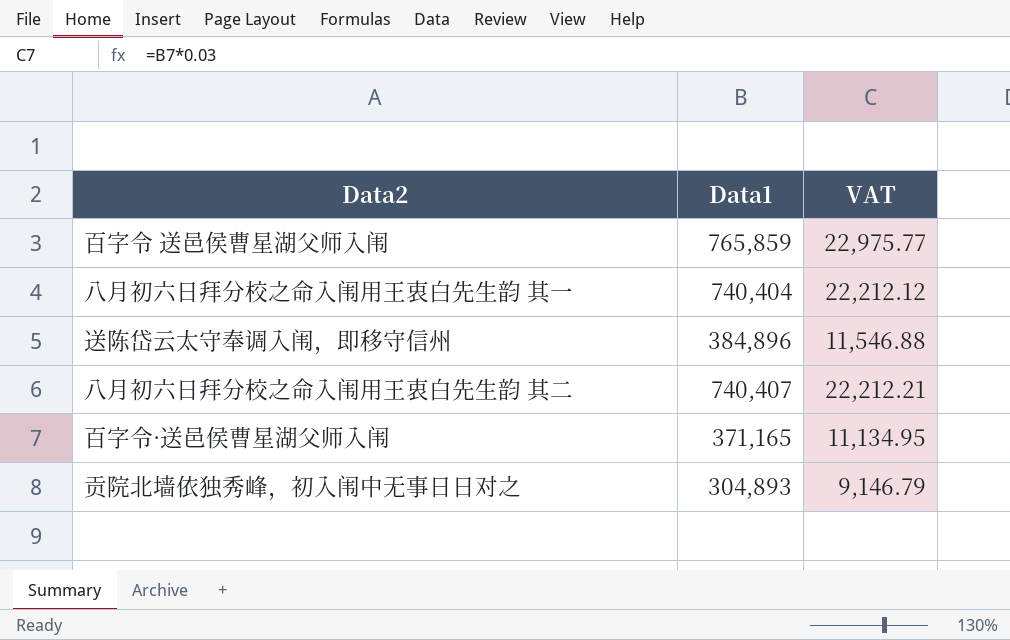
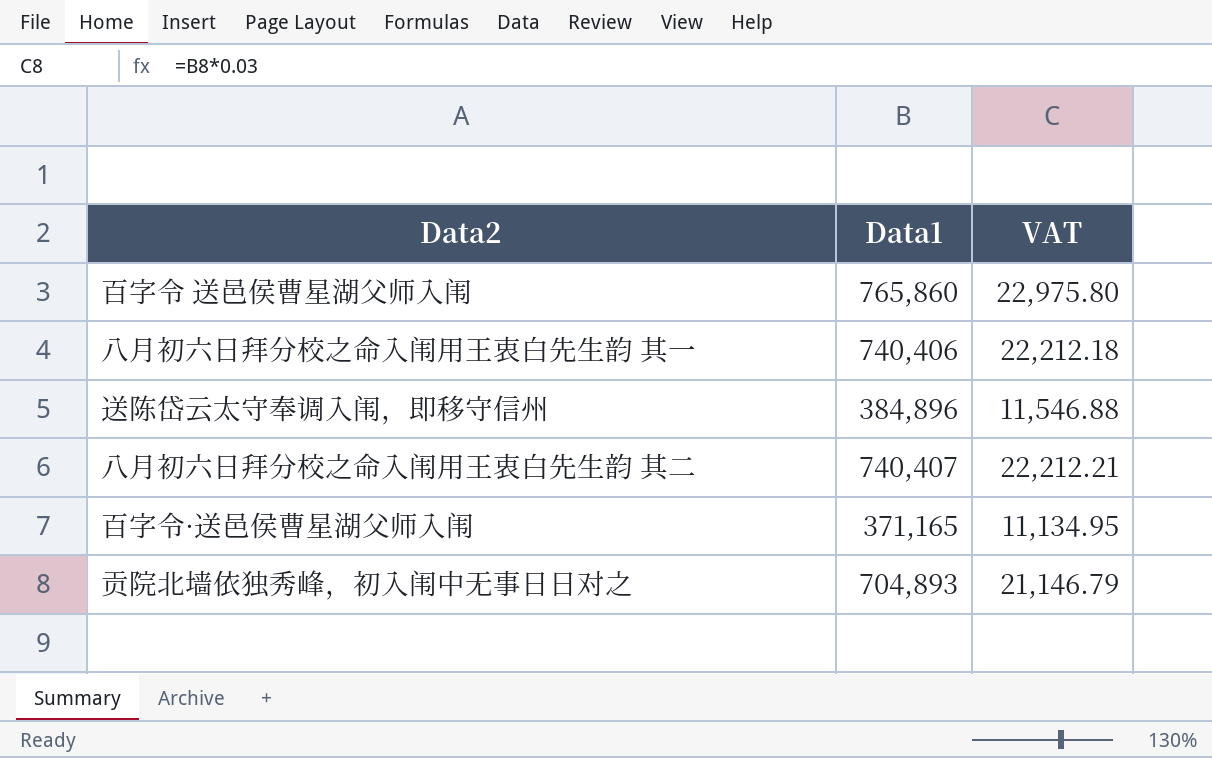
百字令 送邑侯曹星湖父师入闱 | Data1: 765,859 -> 765,860
百字令 送邑侯曹星湖父师入闱 | VAT: 22,975.77 -> 22,975.80
八月初六日拜分校之命入闱用王衷白先生韵 其一 | Data1: 740,404 -> 740,406
八月初六日拜分校之命入闱用王衷白先生韵 其一 | VAT: 22,212.12 -> 22,212.18
贡院北墙依独秀峰，初入闱中无事日日对之 | Data1: 304,893 -> 704,893
贡院北墙依独秀峰，初入闱中无事日日对之 | VAT: 9,146.79 -> 21,146.79

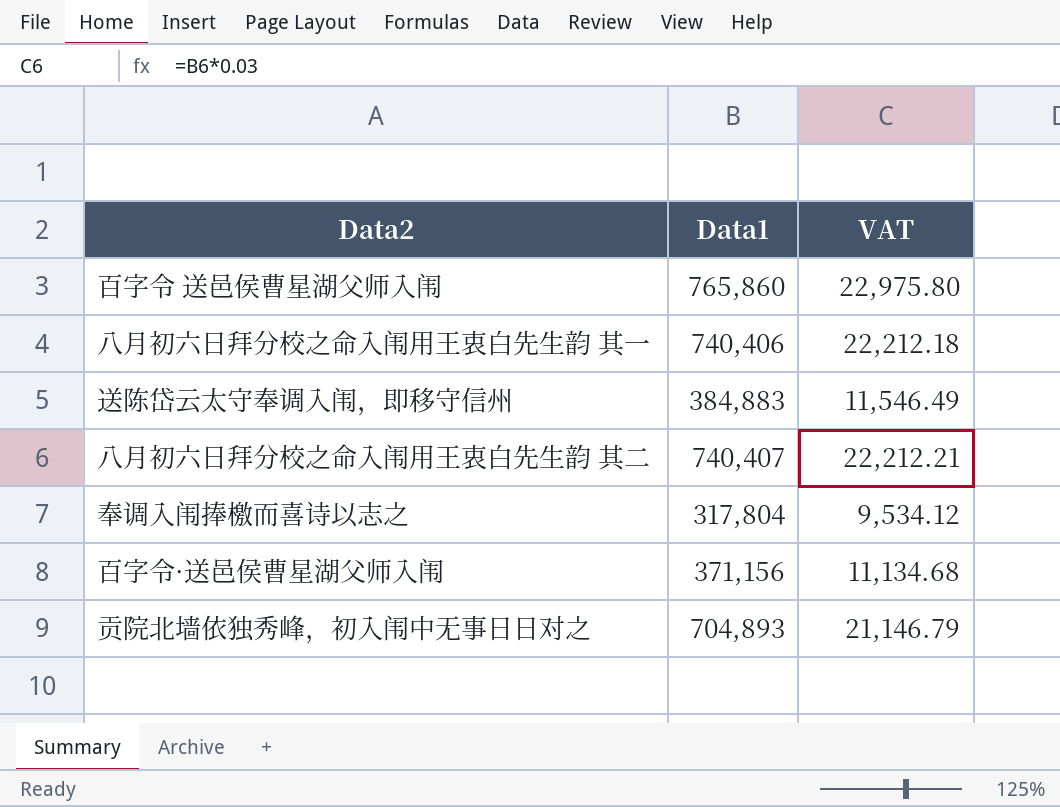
送陈岱云太守奉调入闱，即移守信州 | Data1: 384,896 -> 384,883
送陈岱云太守奉调入闱，即移守信州 | VAT: 11,546.88 -> 11,546.49
row 奉调入闱捧檄而喜诗以志之: none -> 317,804 | 9,534.12
百字令·送邑侯曹星湖父师入闱 | Data1: 371,165 -> 371,156
百字令·送邑侯曹星湖父师入闱 | VAT: 11,134.95 -> 11,134.68

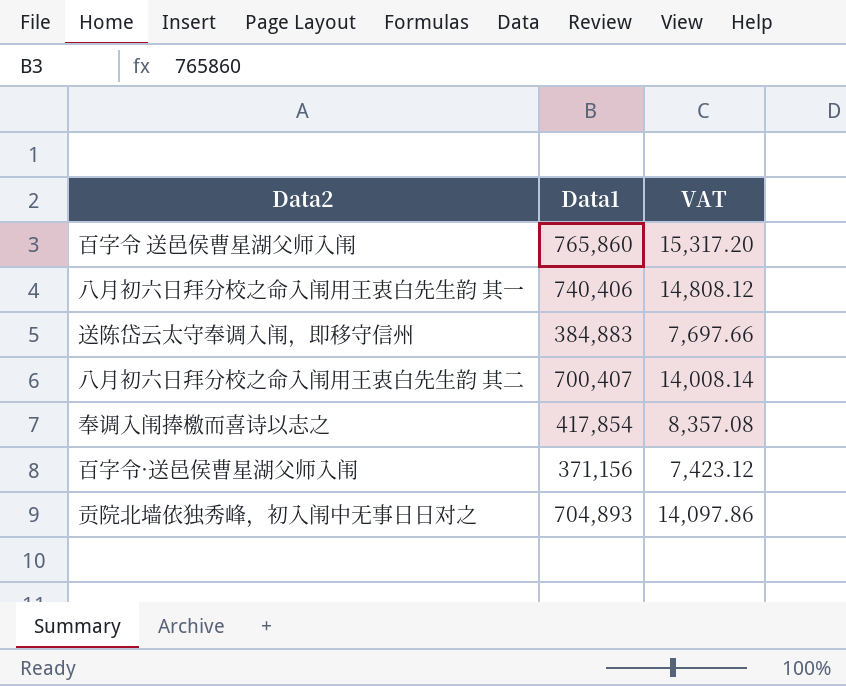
column VAT | formula: [Data1] * 0.03 -> [Data1] * 0.02
八月初六日拜分校之命入闱用王衷白先生韵 其二 | Data1: 740,407 -> 700,407
奉调入闱捧檄而喜诗以志之 | Data1: 317,804 -> 417,854

